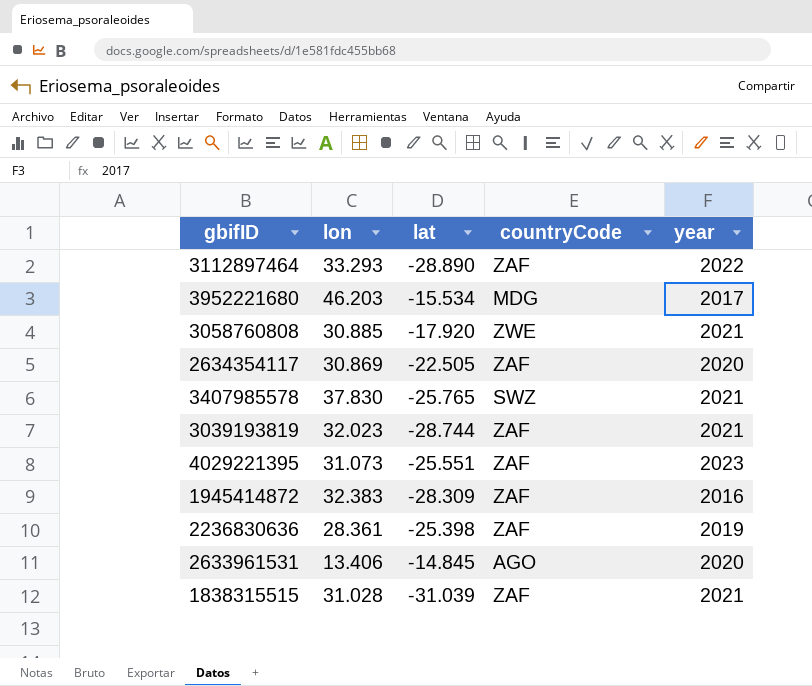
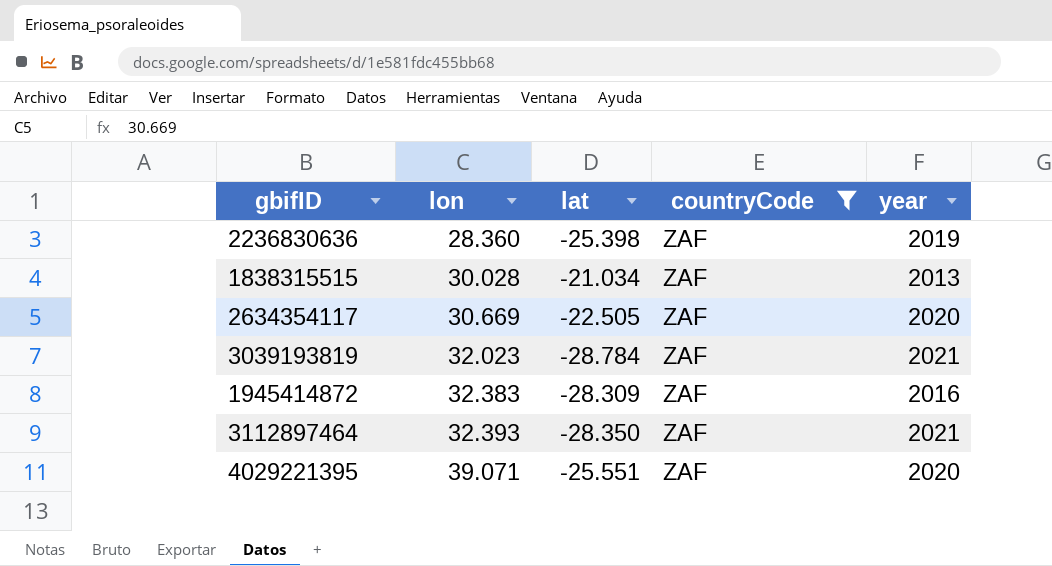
filter: none -> countryCode = ZAF
row order: none -> lon ascending
2236830636 | lon: 28.361 -> 28.360
1838315515 | lon: 31.028 -> 30.028
1838315515 | lat: -31.039 -> -21.034
1838315515 | year: 2021 -> 2013
2634354117 | lon: 30.869 -> 30.669
3039193819 | lat: -28.744 -> -28.784
3112897464 | lon: 33.293 -> 32.393
3112897464 | lat: -28.890 -> -28.350
3112897464 | year: 2022 -> 2021
4029221395 | lon: 31.073 -> 39.071
4029221395 | year: 2023 -> 2020

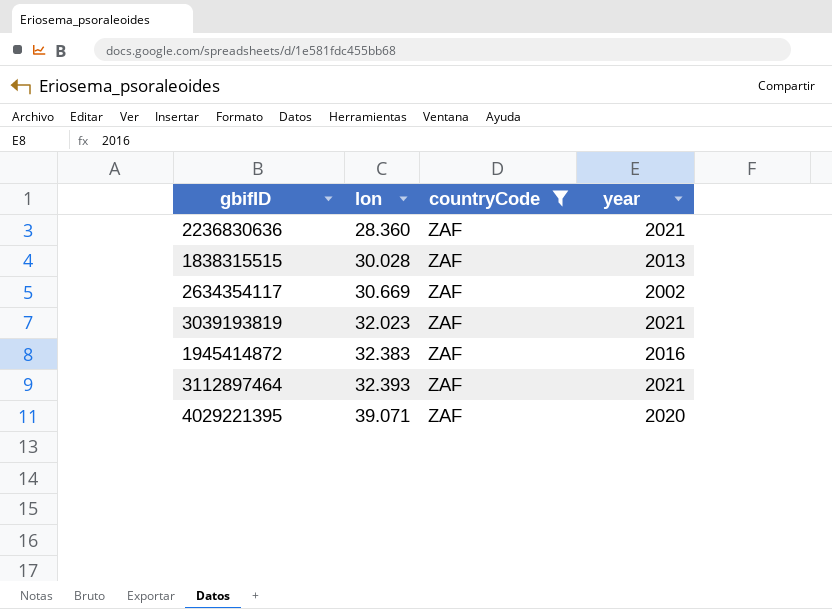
column lat | position: 3 -> none
2236830636 | year: 2019 -> 2021
2634354117 | year: 2020 -> 2002

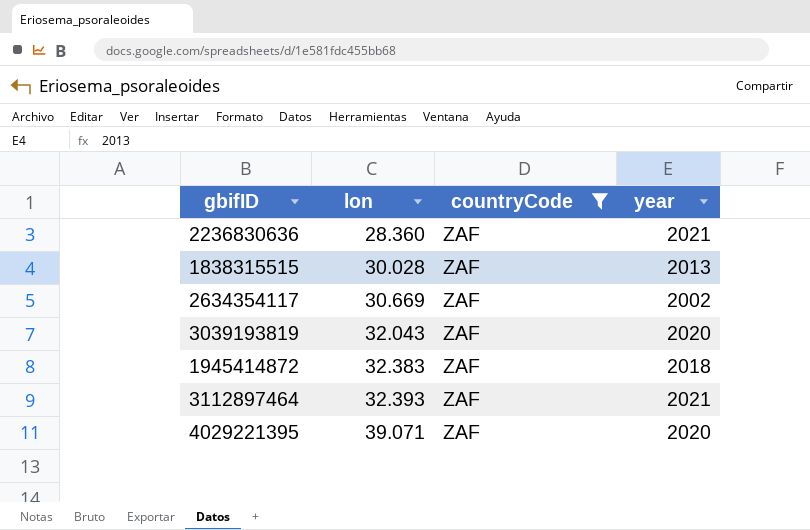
3039193819 | lon: 32.023 -> 32.043
3039193819 | year: 2021 -> 2020
1945414872 | year: 2016 -> 2018

